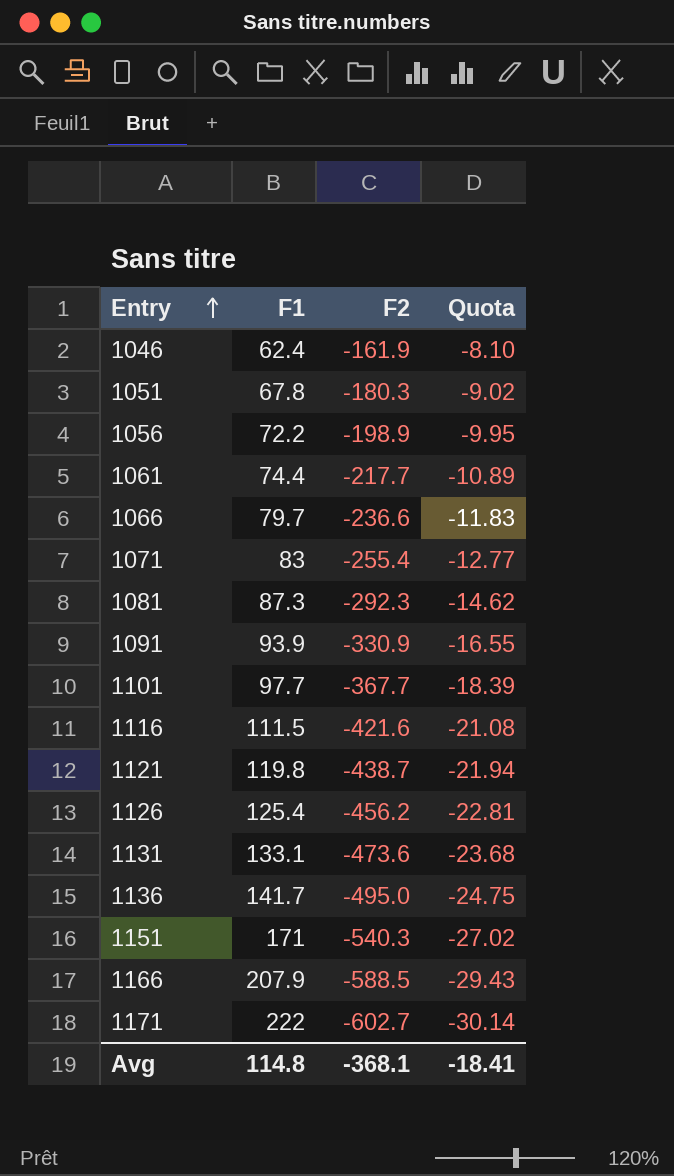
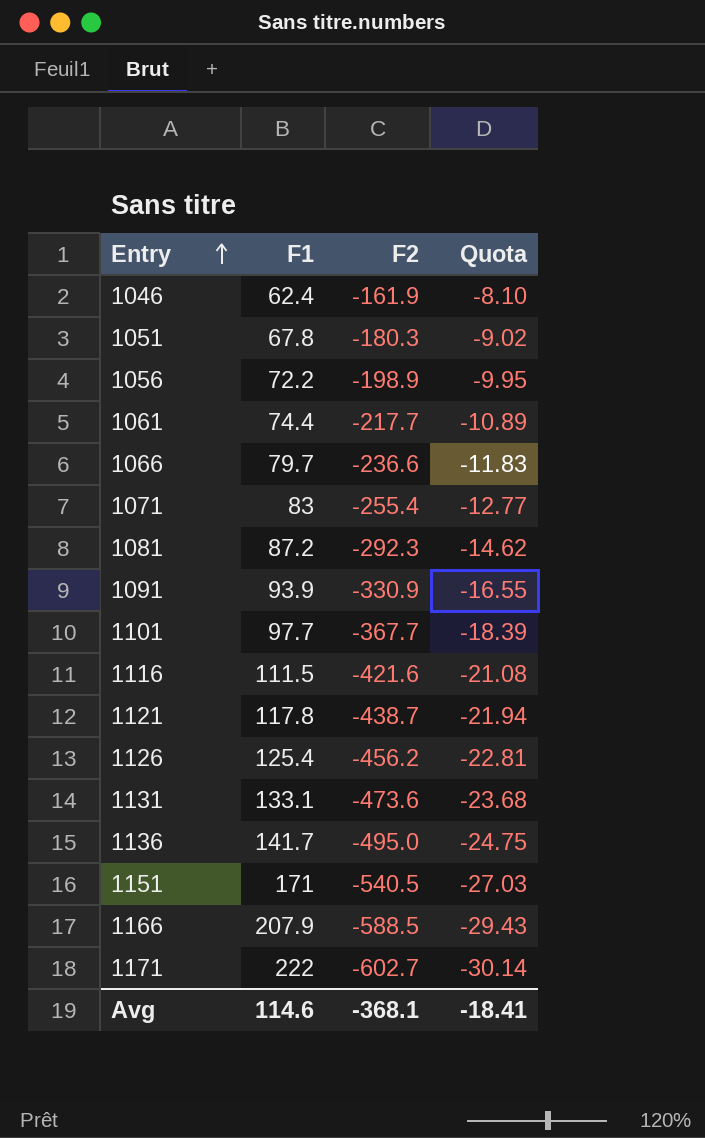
1081 | F1: 87.3 -> 87.2
1121 | F1: 119.8 -> 117.8
1151 | F2: -540.3 -> -540.5
1151 | Quota: -27.02 -> -27.03
Avg | F1: 114.8 -> 114.6

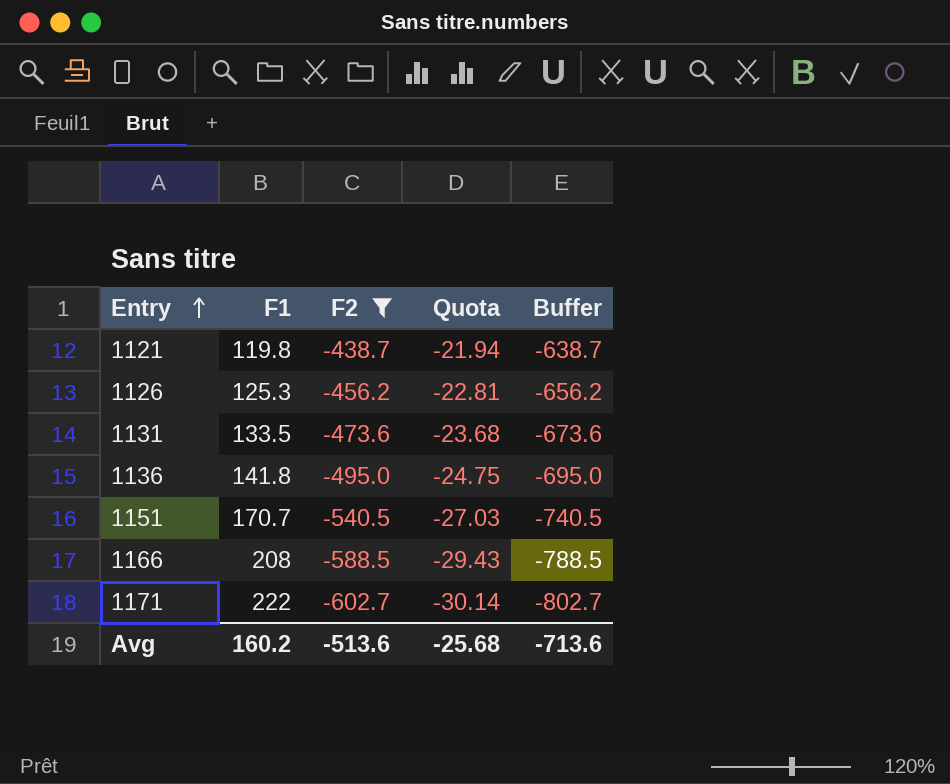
filter: none -> F2 <= -438.7
column Buffer | formula: none -> [F2] - 200
1121 | F1: 117.8 -> 119.8
1126 | F1: 125.4 -> 125.3
1131 | F1: 133.1 -> 133.5
1136 | F1: 141.7 -> 141.8
1151 | F1: 171 -> 170.7
1166 | F1: 207.9 -> 208
Avg | F1: 114.6 -> 160.2
Avg | F2: -368.1 -> -513.6
Avg | Quota: -18.41 -> -25.68

